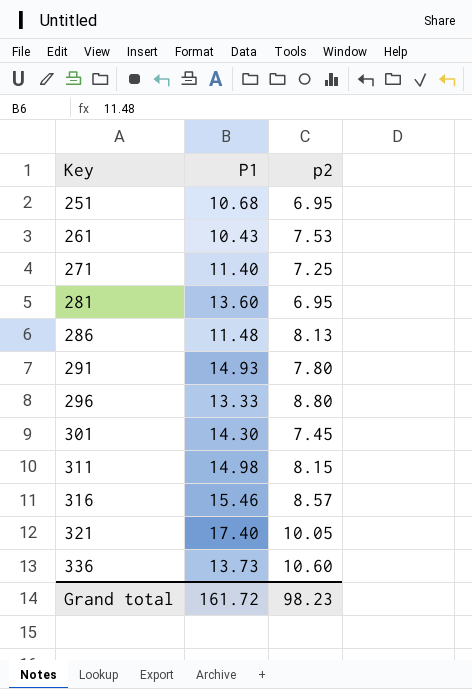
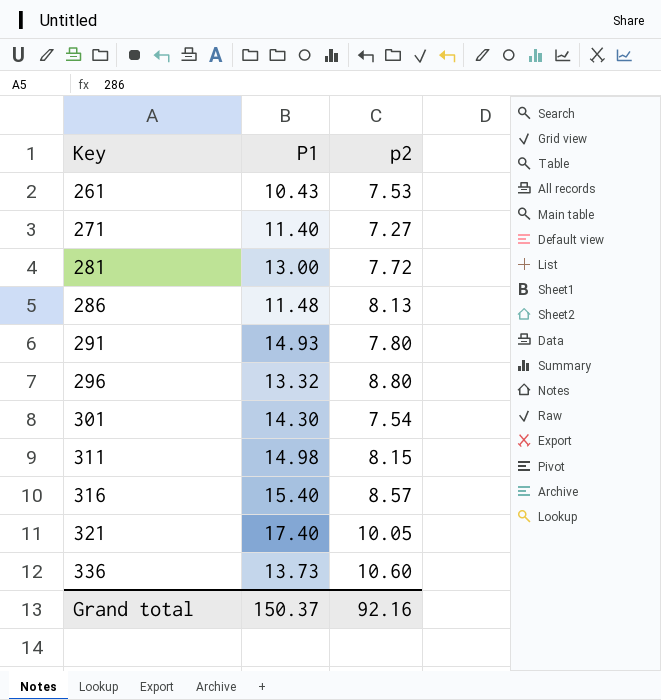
row 251: 10.68 | 6.95 -> none
271 | p2: 7.25 -> 7.27
281 | P1: 13.60 -> 13.00
281 | p2: 6.95 -> 7.72
296 | P1: 13.33 -> 13.32
301 | p2: 7.45 -> 7.54
316 | P1: 15.46 -> 15.40
Grand total | P1: 161.72 -> 150.37
Grand total | p2: 98.23 -> 92.16

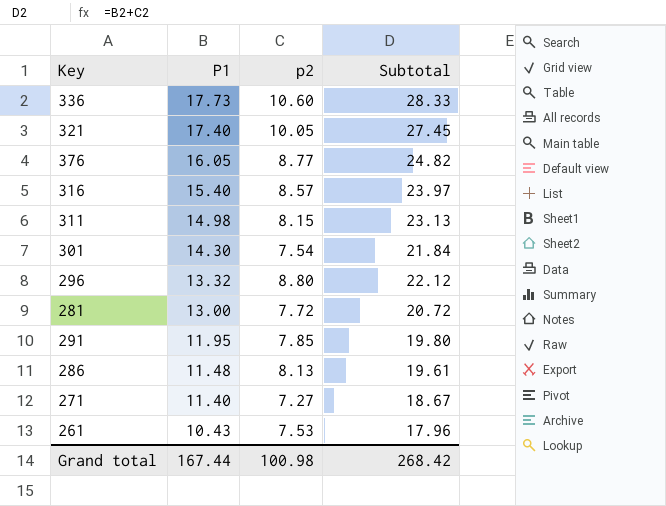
row order: Key ascending -> P1 descending
column Subtotal | formula: none -> [P1] + [p2]
336 | P1: 13.73 -> 17.73
row 376: none -> 16.05 | 8.77 | 24.82
291 | P1: 14.93 -> 11.95
291 | p2: 7.80 -> 7.85
Grand total | P1: 150.37 -> 167.44
Grand total | p2: 92.16 -> 100.98

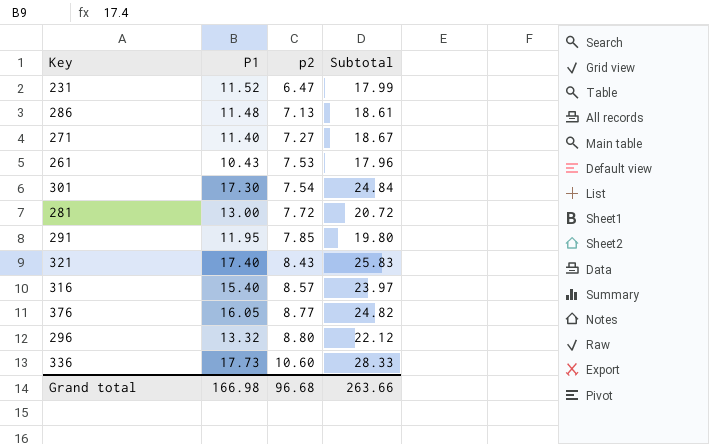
row order: P1 descending -> p2 ascending
row 311: 14.98 | 8.15 | 23.13 -> none
row 231: none -> 11.52 | 6.47 | 17.99
286 | p2: 8.13 -> 7.13
286 | Subtotal: 19.61 -> 18.61
301 | P1: 14.30 -> 17.30
301 | Subtotal: 21.84 -> 24.84
321 | p2: 10.05 -> 8.43
321 | Subtotal: 27.45 -> 25.83
Grand total | P1: 167.44 -> 166.98
Grand total | p2: 100.98 -> 96.68
Grand total | Subtotal: 268.42 -> 263.66

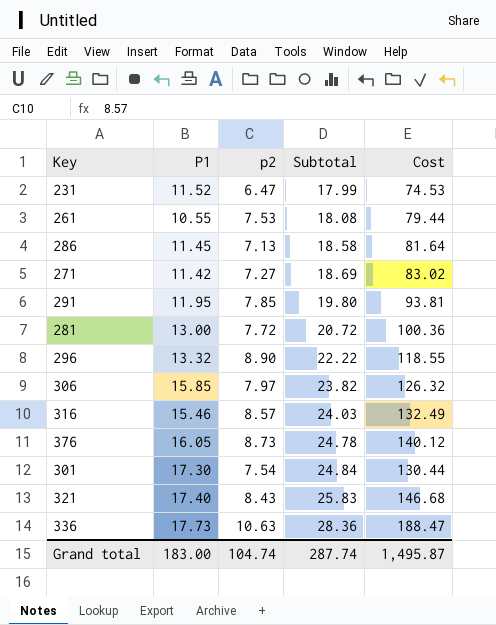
row order: p2 ascending -> Subtotal ascending
column Cost | formula: none -> [P1] * [p2]
261 | P1: 10.43 -> 10.55
261 | Subtotal: 17.96 -> 18.08
286 | P1: 11.48 -> 11.45
286 | Subtotal: 18.61 -> 18.58
271 | P1: 11.40 -> 11.42
271 | Subtotal: 18.67 -> 18.69
296 | p2: 8.80 -> 8.90
296 | Subtotal: 22.12 -> 22.22
row 306: none -> 15.85 | 7.97 | 23.82 | 126.32
316 | P1: 15.40 -> 15.46
316 | Subtotal: 23.97 -> 24.03
376 | p2: 8.77 -> 8.73
376 | Subtotal: 24.82 -> 24.78
336 | p2: 10.60 -> 10.63
336 | Subtotal: 28.33 -> 28.36
Grand total | P1: 166.98 -> 183.00
Grand total | p2: 96.68 -> 104.74
Grand total | Subtotal: 263.66 -> 287.74

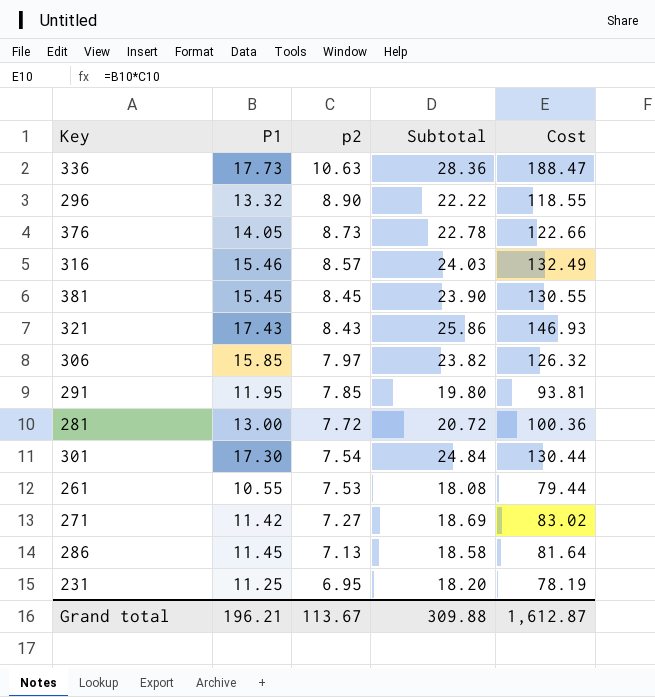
row order: Subtotal ascending -> p2 descending
376 | P1: 16.05 -> 14.05
376 | Subtotal: 24.78 -> 22.78
376 | Cost: 140.12 -> 122.66
row 381: none -> 15.45 | 8.45 | 23.90 | 130.55
321 | P1: 17.40 -> 17.43
321 | Subtotal: 25.83 -> 25.86
321 | Cost: 146.68 -> 146.93
231 | P1: 11.52 -> 11.25
231 | p2: 6.47 -> 6.95
231 | Subtotal: 17.99 -> 18.20
231 | Cost: 74.53 -> 78.19
Grand total | P1: 183.00 -> 196.21
Grand total | p2: 104.74 -> 113.67
Grand total | Subtotal: 287.74 -> 309.88
Grand total | Cost: 1,495.87 -> 1,612.87

